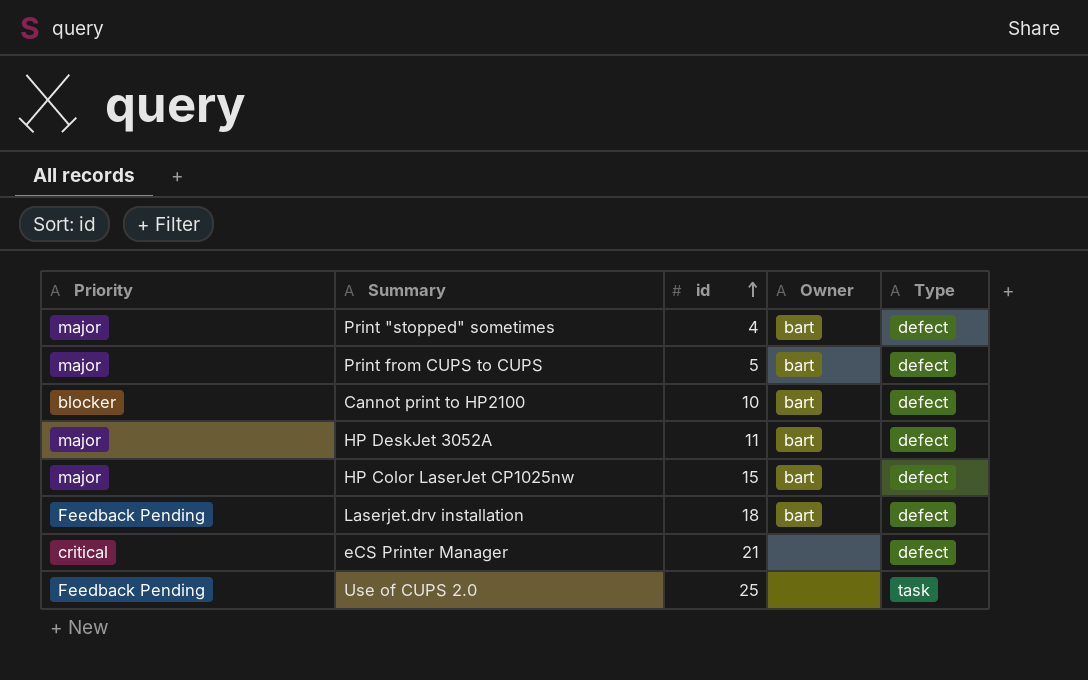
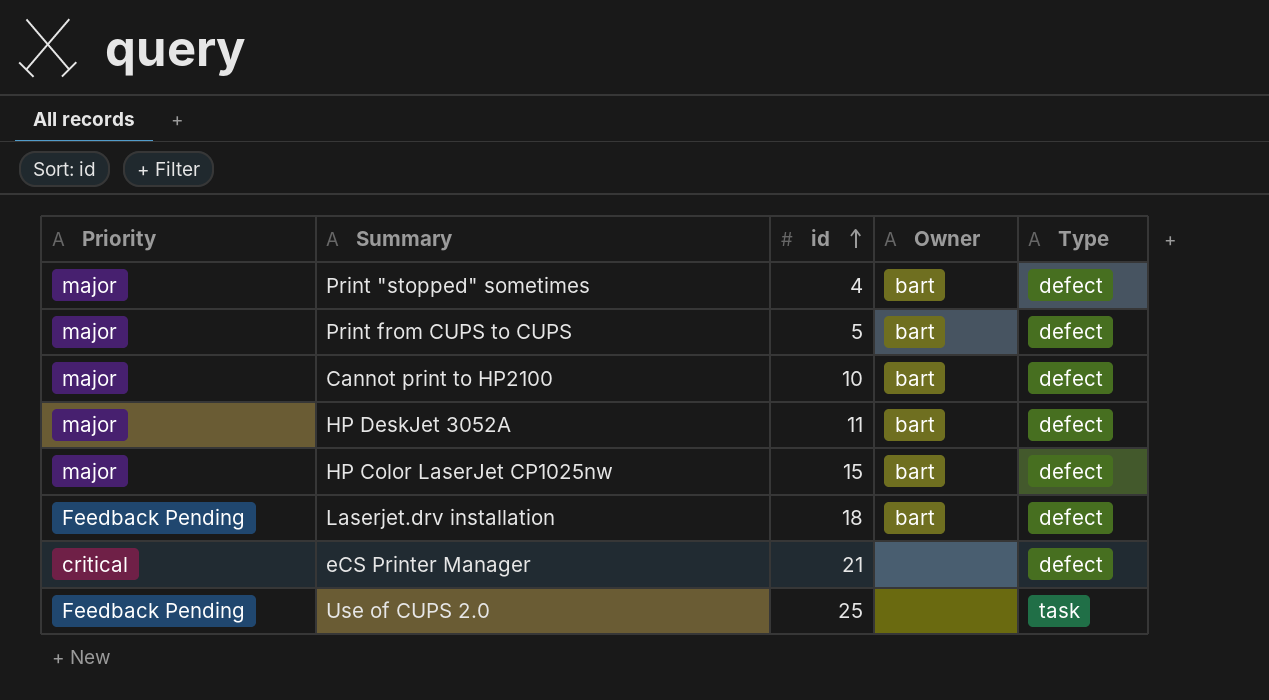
Cannot print to HP2100 | Priority: blocker -> major

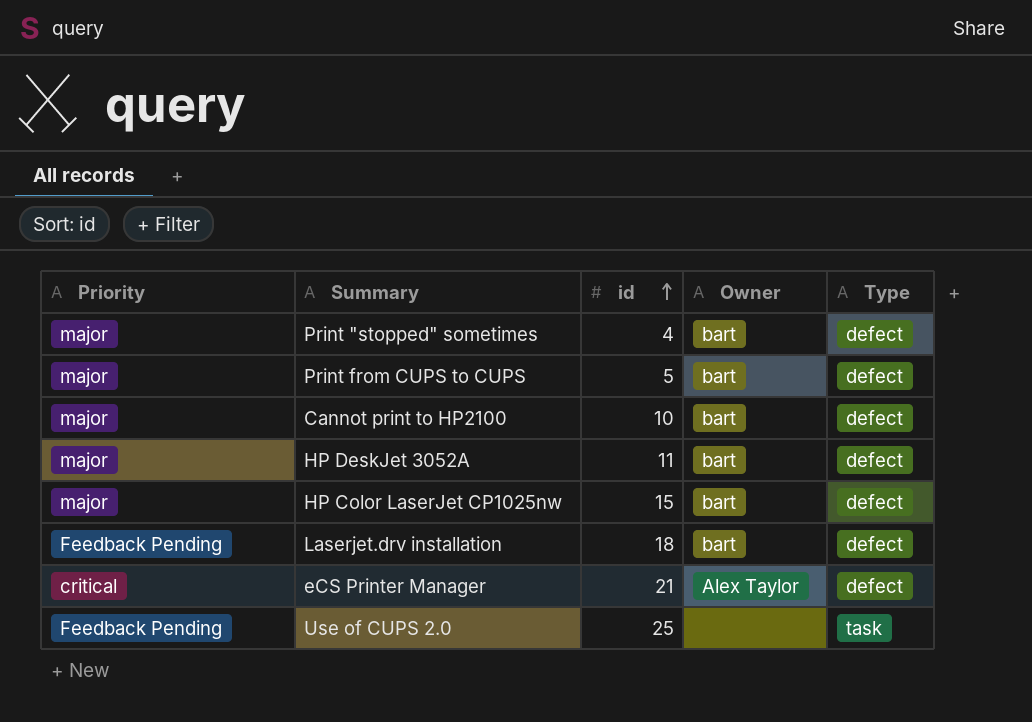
eCS Printer Manager | Owner: none -> Alex Taylor

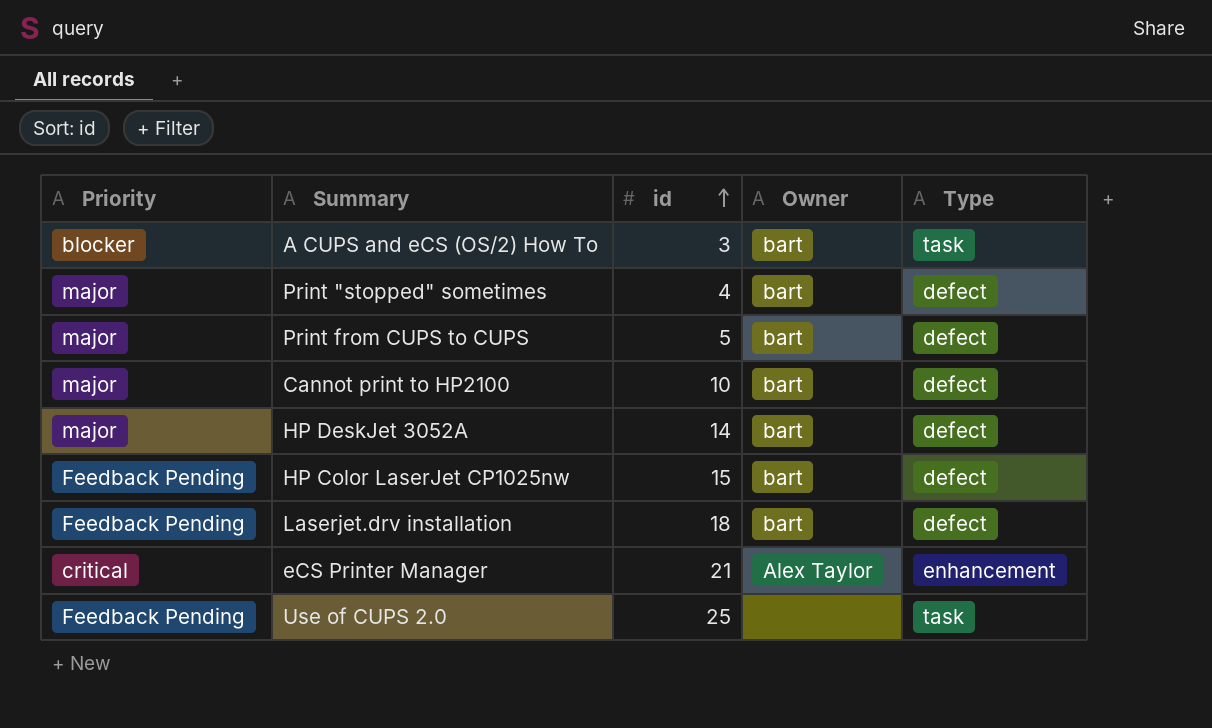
row A CUPS and eCS (OS/2) How To: none -> blocker | 3 | bart | task
HP DeskJet 3052A | id: 11 -> 14
HP Color LaserJet CP1025nw | Priority: major -> Feedback Pending
eCS Printer Manager | Type: defect -> enhancement

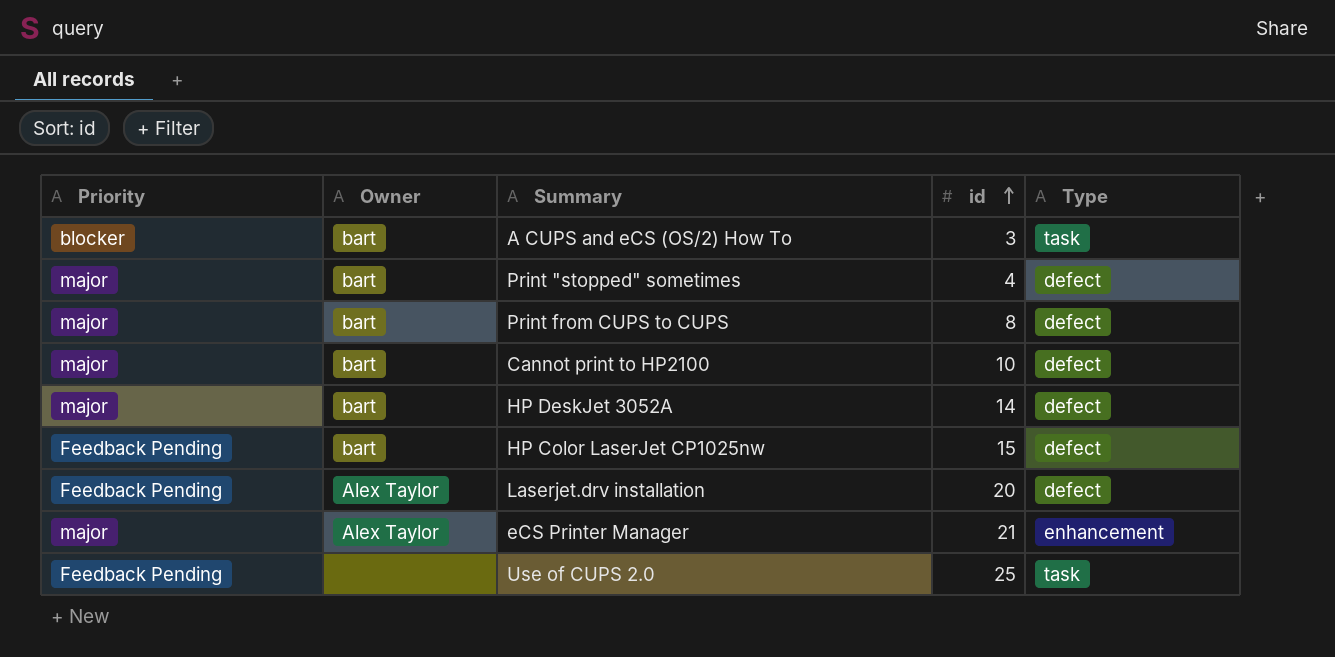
column Owner | position: 4 -> 2
Print from CUPS to CUPS | id: 5 -> 8
Laserjet.drv installation | Owner: bart -> Alex Taylor
Laserjet.drv installation | id: 18 -> 20
eCS Printer Manager | Priority: critical -> major

